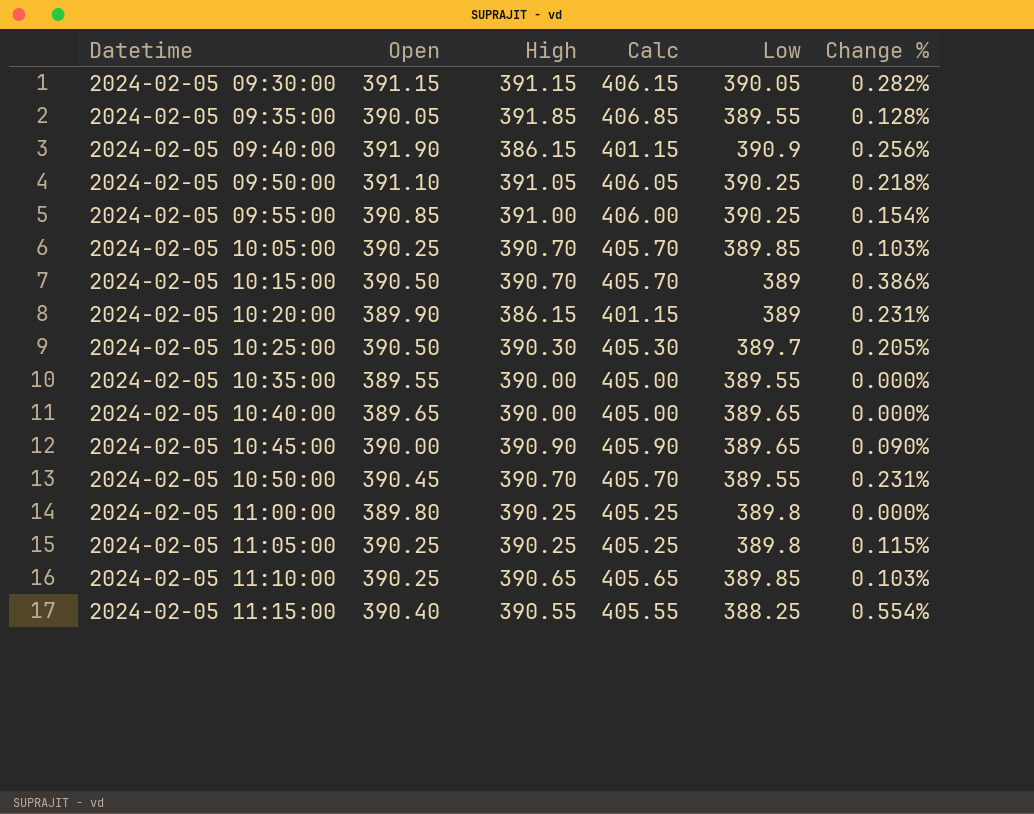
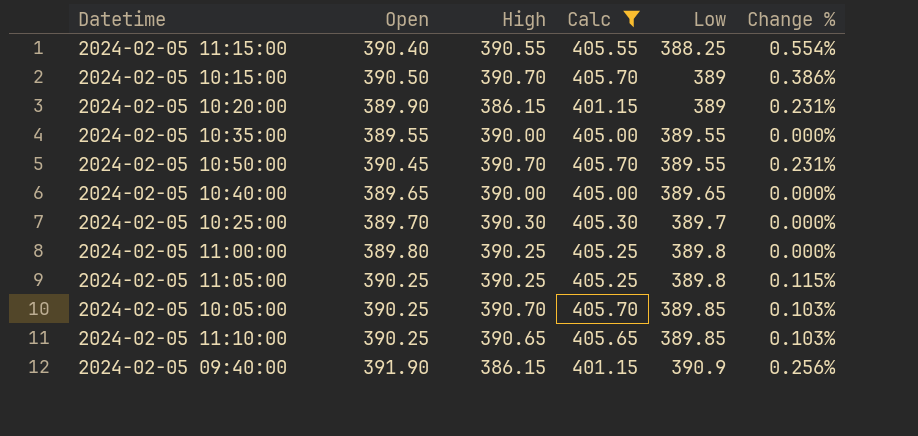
filter: none -> Calc <= 405.70
row order: Datetime ascending -> Low ascending
2024-02-05 10:25:00 | Open: 390.50 -> 389.70
2024-02-05 10:25:00 | Change %: 0.205% -> 0.000%

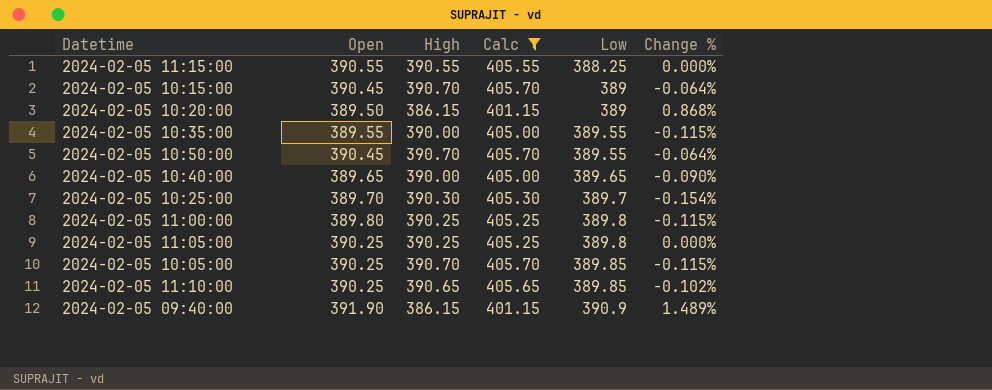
column Change % | formula: ([Open] - [Low]) / [Low] -> ([Open] - [High]) / [High]
2024-02-05 11:15:00 | Open: 390.40 -> 390.55
2024-02-05 10:15:00 | Open: 390.50 -> 390.45
2024-02-05 10:20:00 | Open: 389.90 -> 389.50

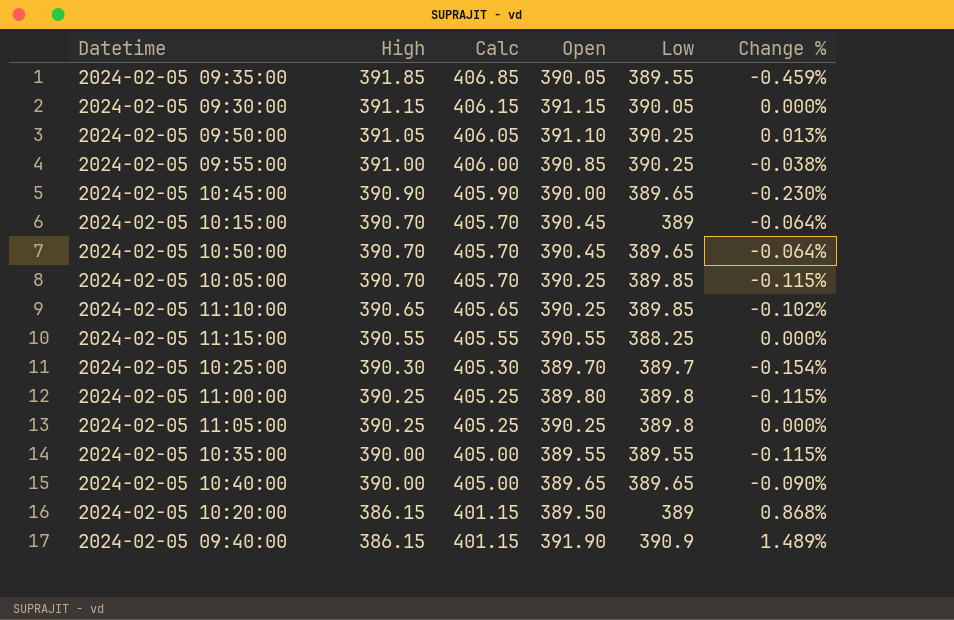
filter: Calc <= 405.70 -> none
row order: Low ascending -> High descending
column Open | position: 2 -> 4
2024-02-05 10:50:00 | Low: 389.55 -> 389.65

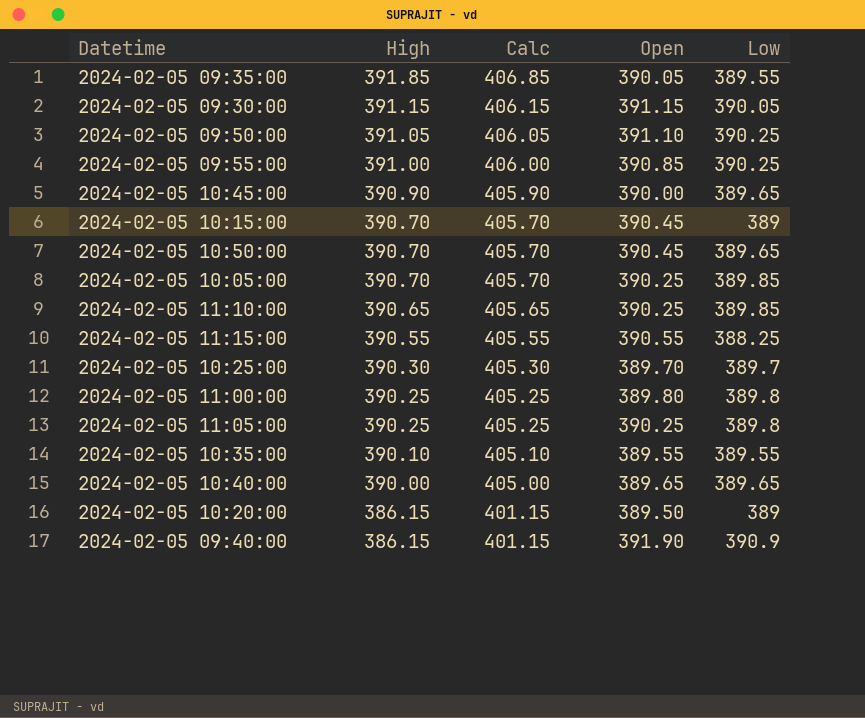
column Change % | formula: ([Open] - [High]) / [High] -> none
2024-02-05 10:35:00 | High: 390.00 -> 390.10
2024-02-05 10:35:00 | Calc: 405.00 -> 405.10

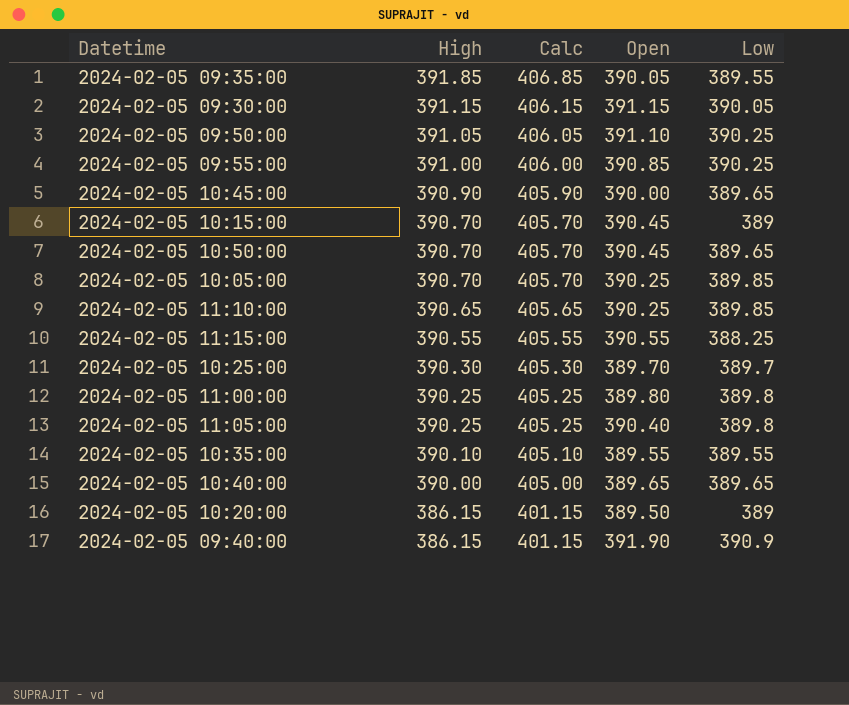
2024-02-05 11:05:00 | Open: 390.25 -> 390.40

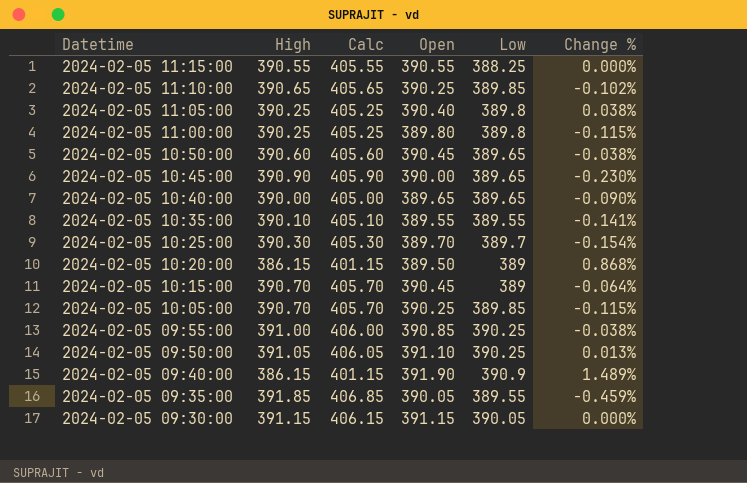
row order: High descending -> Datetime descending
column Change % | formula: none -> ([Open] - [High]) / [High]
2024-02-05 10:50:00 | High: 390.70 -> 390.60
2024-02-05 10:50:00 | Calc: 405.70 -> 405.60

